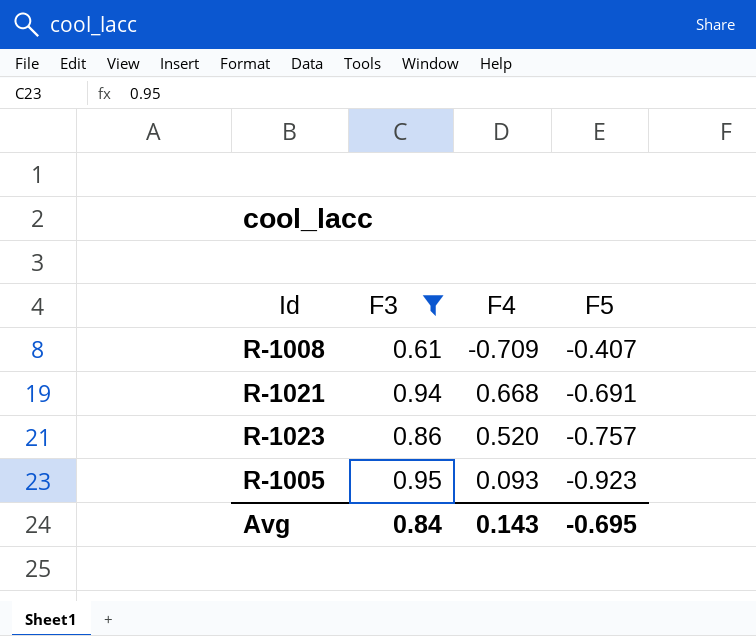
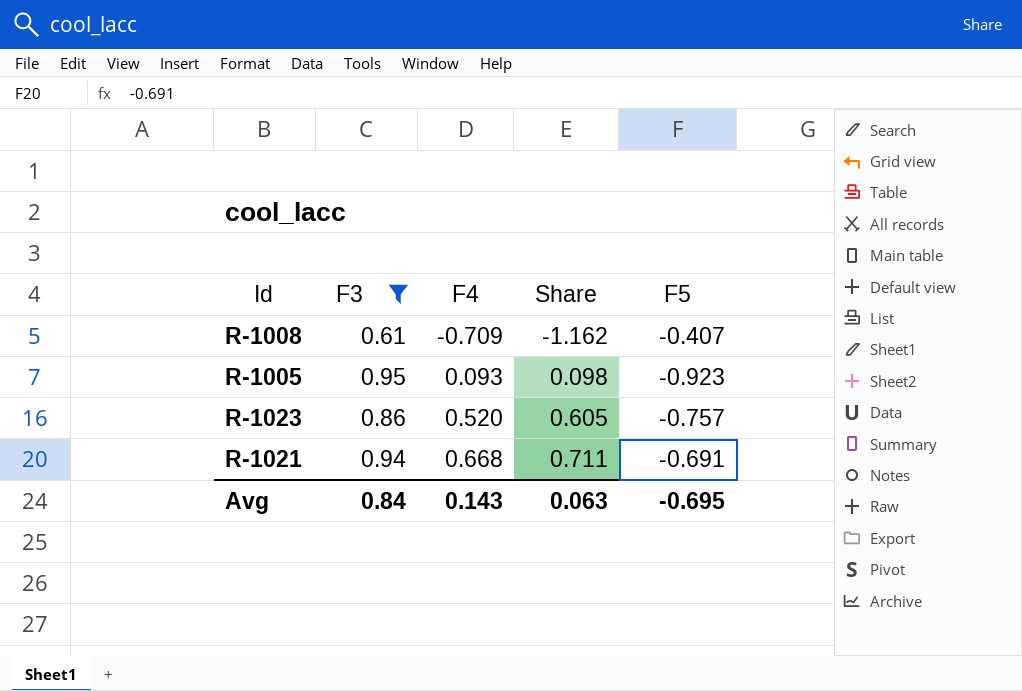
row order: F5 descending -> F4 ascending
column Share | formula: none -> [F4] / [F3]

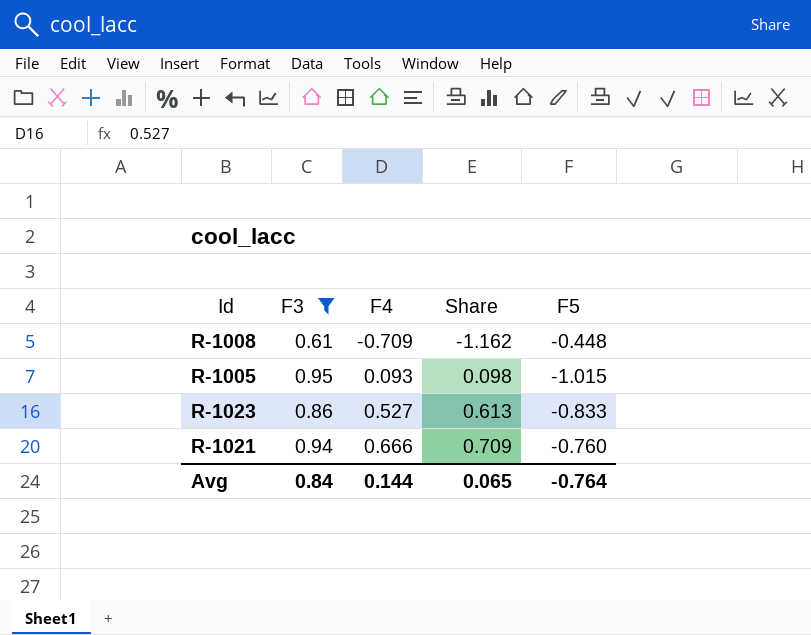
R-1008 | F5: -0.407 -> -0.448
R-1005 | F5: -0.923 -> -1.015
R-1023 | F4: 0.520 -> 0.527
R-1023 | Share: 0.605 -> 0.613
R-1023 | F5: -0.757 -> -0.833
R-1021 | F4: 0.668 -> 0.666
R-1021 | Share: 0.711 -> 0.709
R-1021 | F5: -0.691 -> -0.760
Avg | F4: 0.143 -> 0.144
Avg | Share: 0.063 -> 0.065
Avg | F5: -0.695 -> -0.764

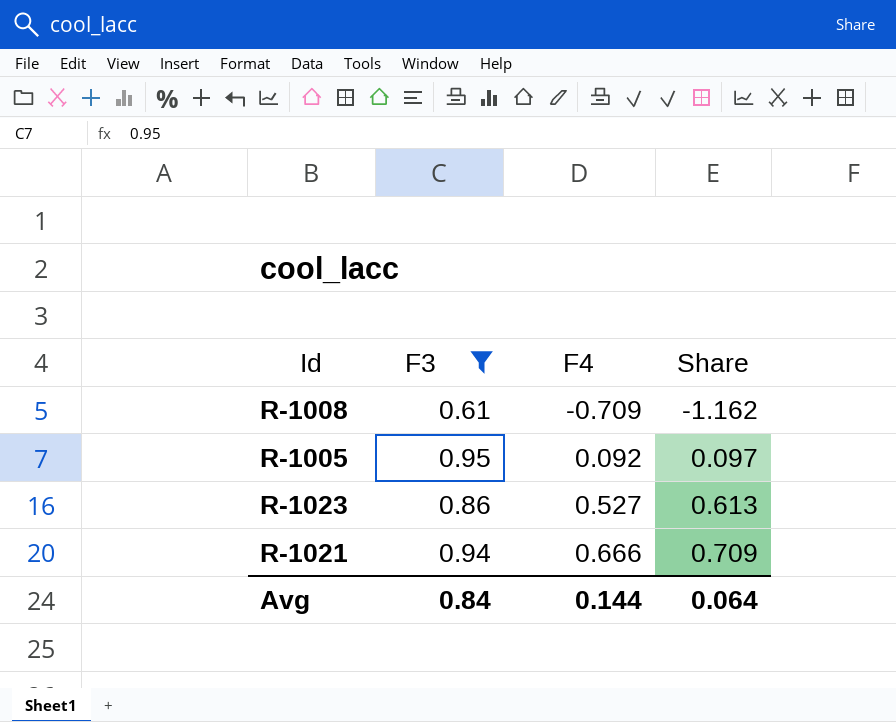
column F5 | position: 5 -> none
R-1005 | F4: 0.093 -> 0.092
R-1005 | Share: 0.098 -> 0.097
Avg | Share: 0.065 -> 0.064

